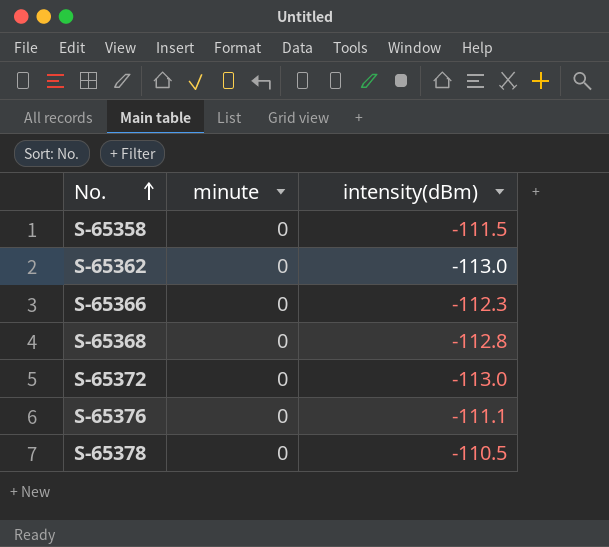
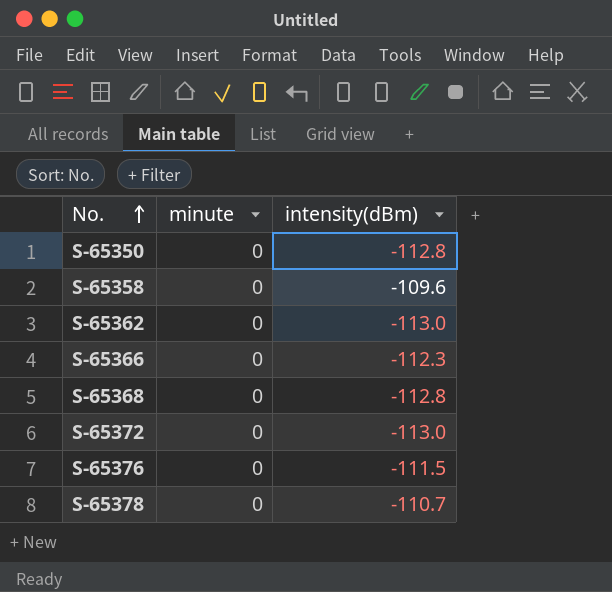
row S-65350: none -> 0 | -112.8
S-65358 | intensity(dBm): -111.5 -> -109.6
S-65376 | intensity(dBm): -111.1 -> -111.5
S-65378 | intensity(dBm): -110.5 -> -110.7

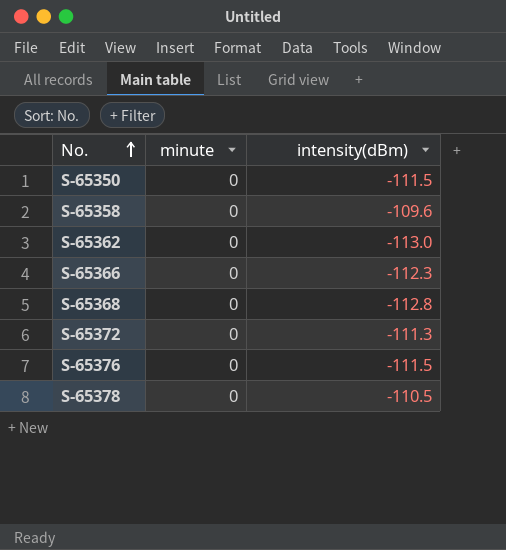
S-65350 | intensity(dBm): -112.8 -> -111.5
S-65372 | intensity(dBm): -113.0 -> -111.3
S-65378 | intensity(dBm): -110.7 -> -110.5

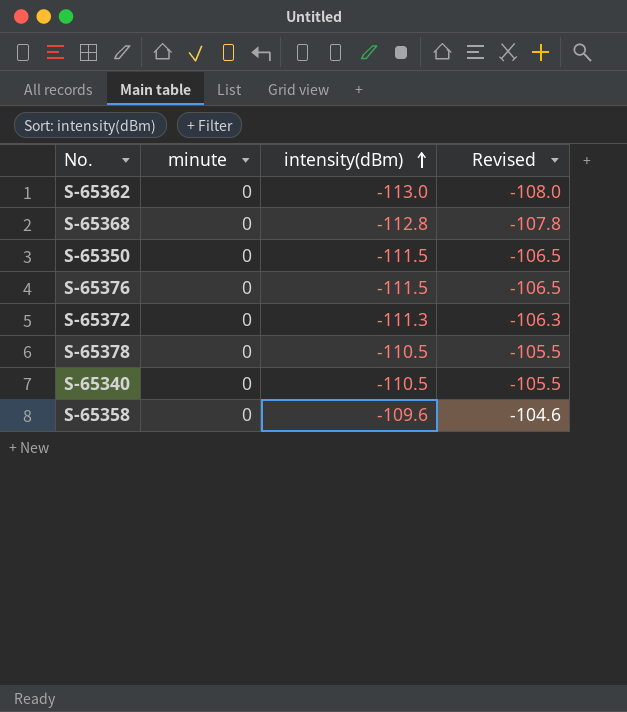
row order: No. ascending -> intensity(dBm) ascending
column Revised | formula: none -> [intensity(dBm)] + 5
row S-65366: 0 | -112.3 -> none
row S-65340: none -> 0 | -110.5 | -105.5

